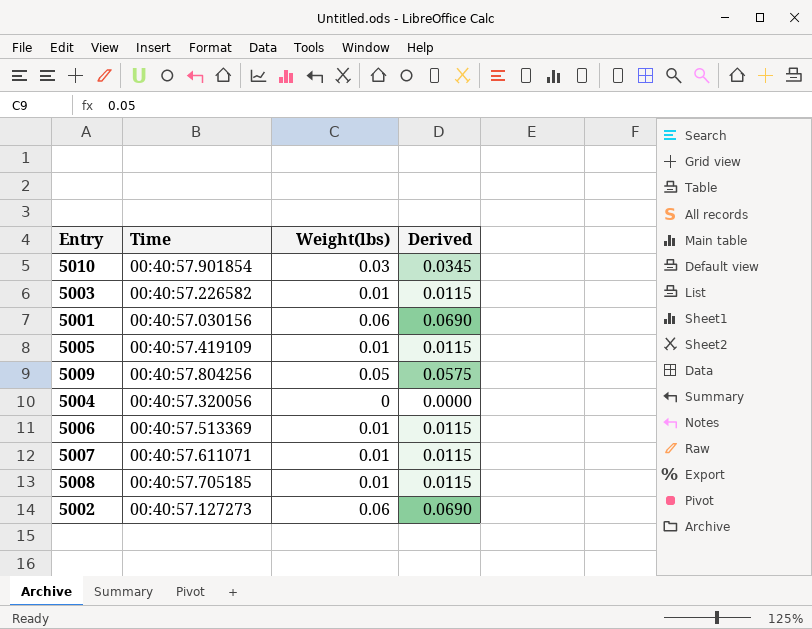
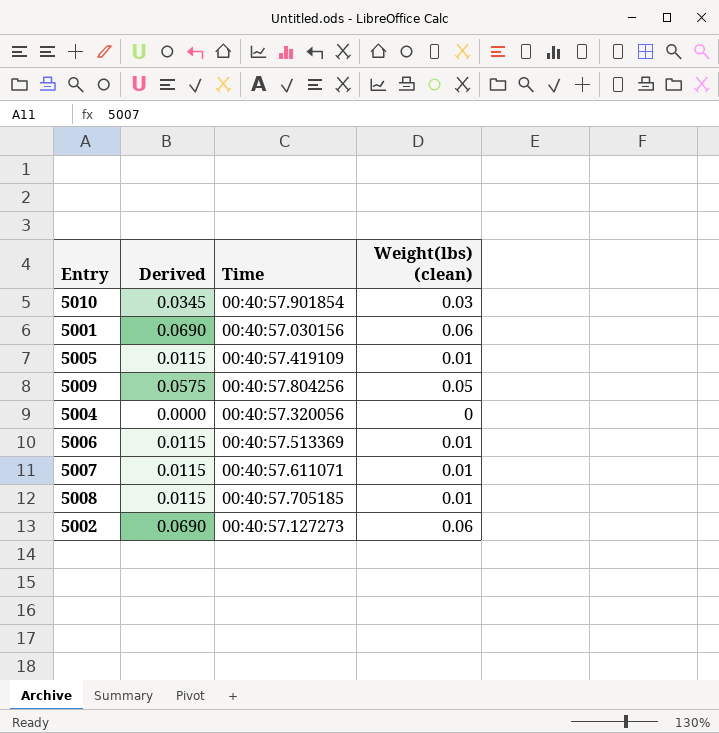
column Derived | position: 4 -> 2
column name: Weight(lbs) -> Weight(lbs) (clean)
row 5003: 00:40:57.226582 | 0.01 | 0.0115 -> none

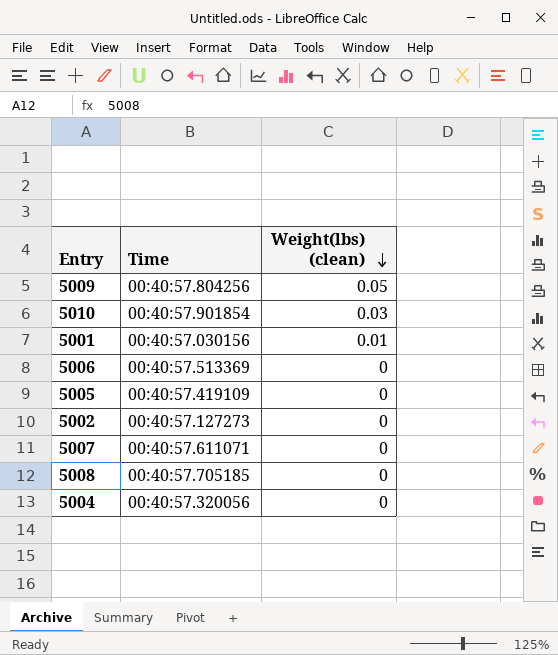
row order: none -> Weight(lbs) (clean) descending
column Derived | formula: [Weight(lbs) (clean)] * 1.15 -> none
5001 | Weight(lbs) (clean): 0.06 -> 0.01
5006 | Weight(lbs) (clean): 0.01 -> 0
5005 | Weight(lbs) (clean): 0.01 -> 0
5002 | Weight(lbs) (clean): 0.06 -> 0
5007 | Weight(lbs) (clean): 0.01 -> 0
5008 | Weight(lbs) (clean): 0.01 -> 0

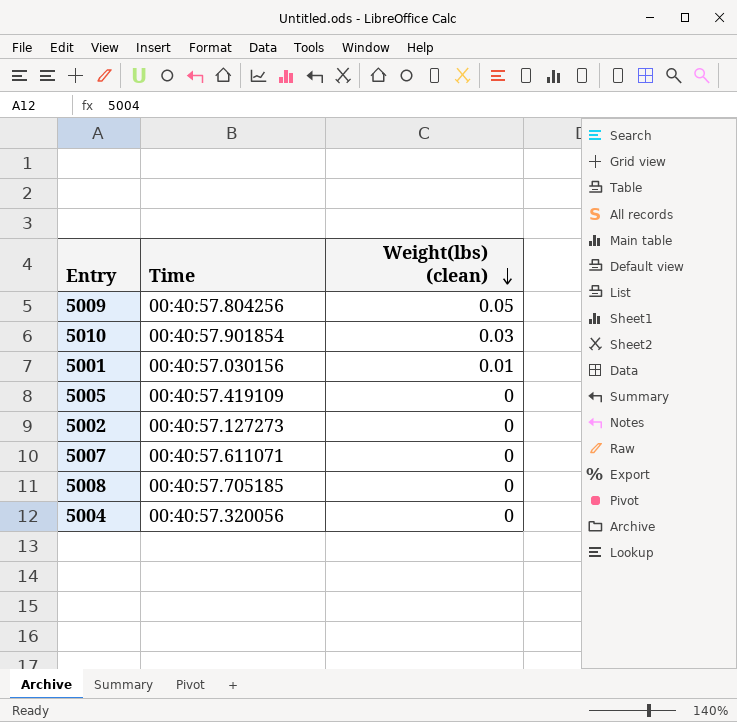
row 5006: 00:40:57.513369 | 0 -> none

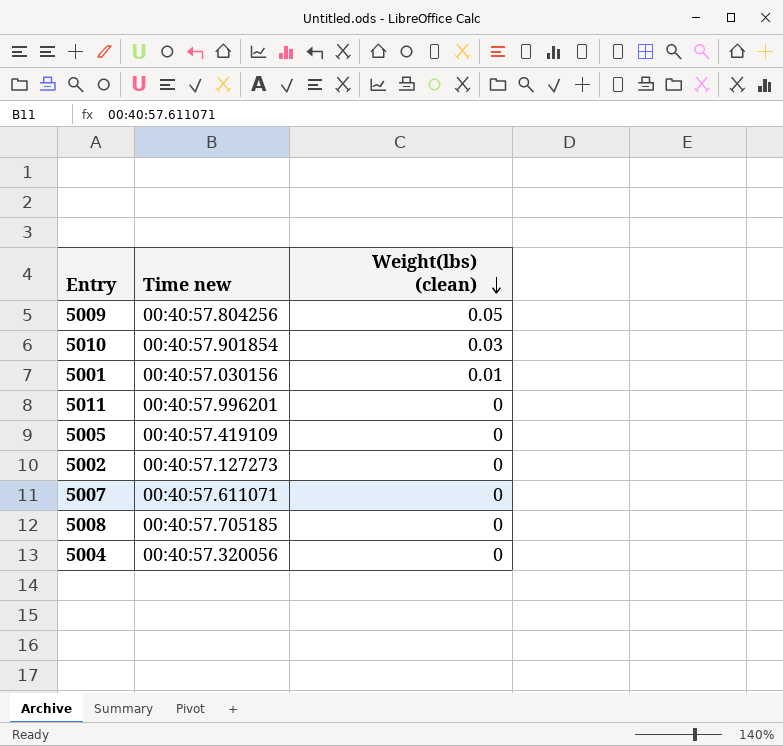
column name: Time -> Time new
row 5011: none -> 00:40:57.996201 | 0

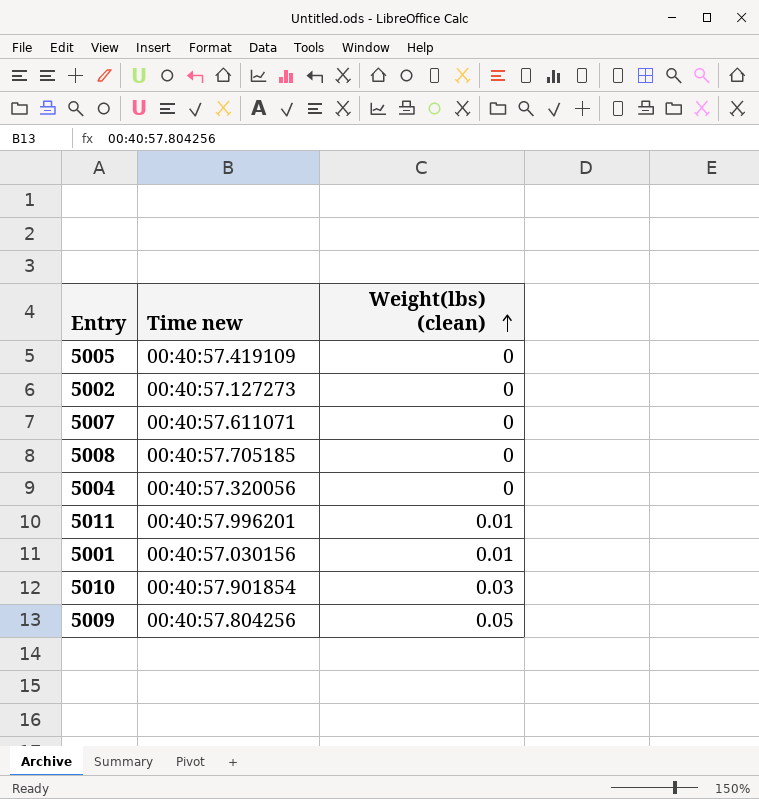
row order: Weight(lbs) (clean) descending -> Weight(lbs) (clean) ascending
5011 | Weight(lbs) (clean): 0 -> 0.01

